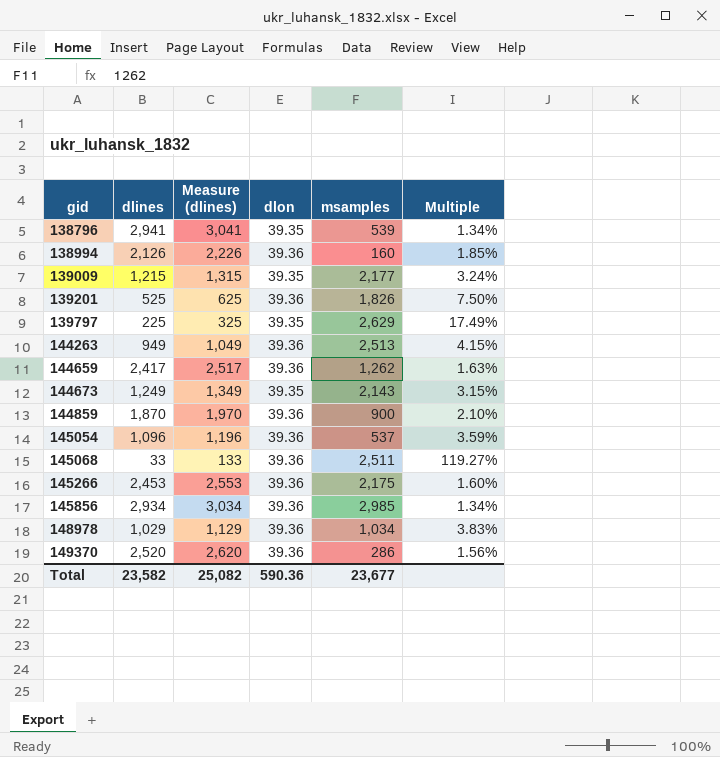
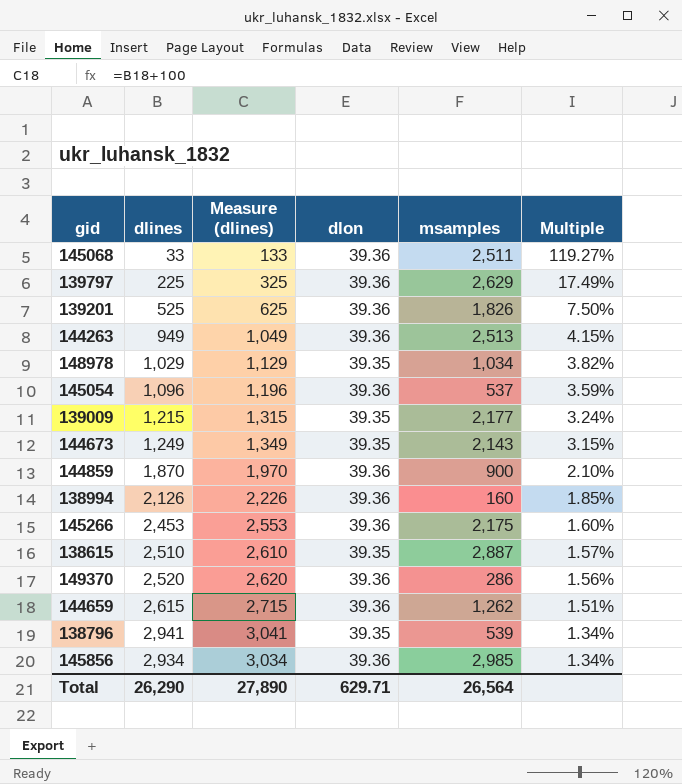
row order: gid ascending -> Multiple descending
139797 | dlon: 39.35 -> 39.36
148978 | dlon: 39.36 -> 39.35
148978 | Multiple: 3.83% -> 3.82%
row 138615: none -> 2,510 | 2,610 | 39.35 | 2,887 | 1.57%
144659 | dlines: 2,417 -> 2,615
144659 | Measure (dlines): 2,517 -> 2,715
144659 | Multiple: 1.63% -> 1.51%
Total | dlines: 23,582 -> 26,290
Total | Measure (dlines): 25,082 -> 27,890
Total | dlon: 590.36 -> 629.71
Total | msamples: 23,677 -> 26,564

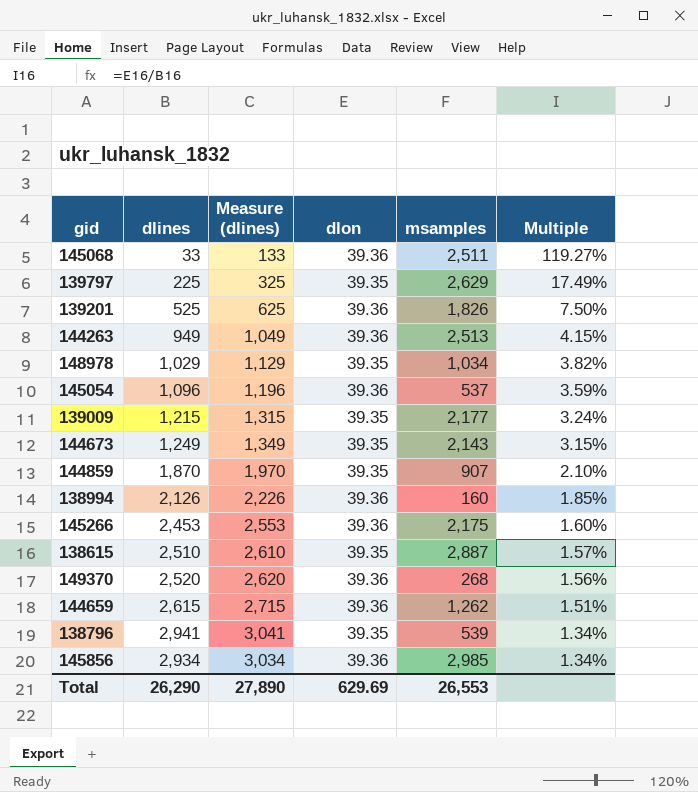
139797 | dlon: 39.36 -> 39.35
144859 | dlon: 39.36 -> 39.35
144859 | msamples: 900 -> 907
149370 | msamples: 286 -> 268
Total | dlon: 629.71 -> 629.69
Total | msamples: 26,564 -> 26,553

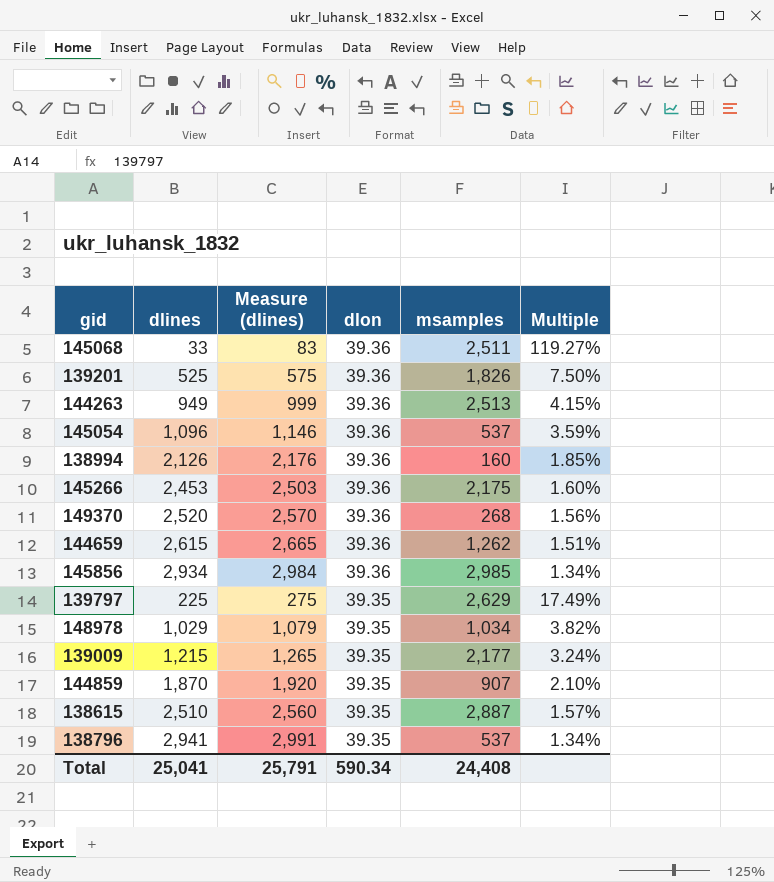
row order: Multiple descending -> dlon descending
column Measure (dlines) | formula: [dlines] + 100 -> [dlines] + 50
row 144673: 1,249 | 1,349 | 39.35 | 2,143 | 3.15% -> none
138796 | msamples: 539 -> 537
Total | dlines: 26,290 -> 25,041
Total | Measure (dlines): 27,890 -> 25,791
Total | dlon: 629.69 -> 590.34
Total | msamples: 26,553 -> 24,408

